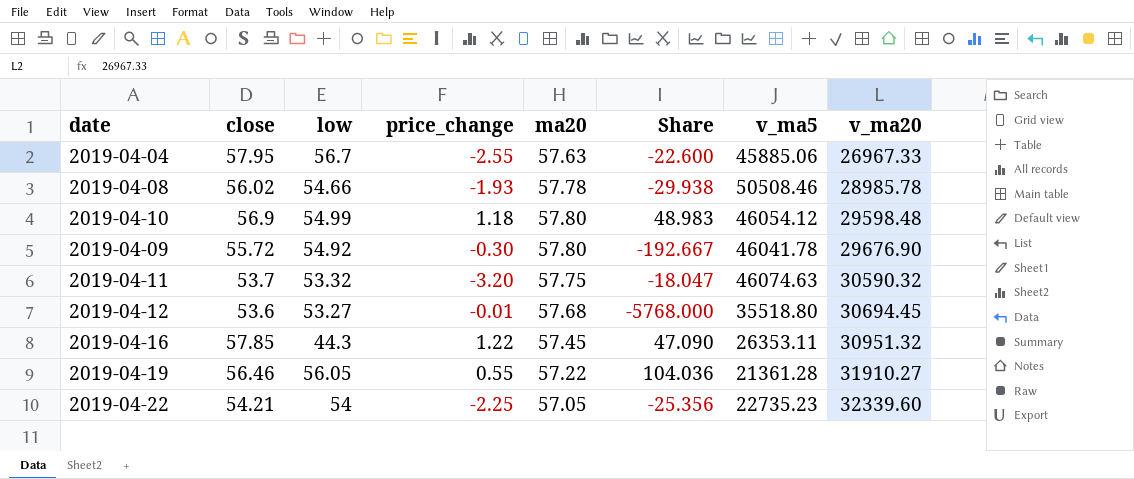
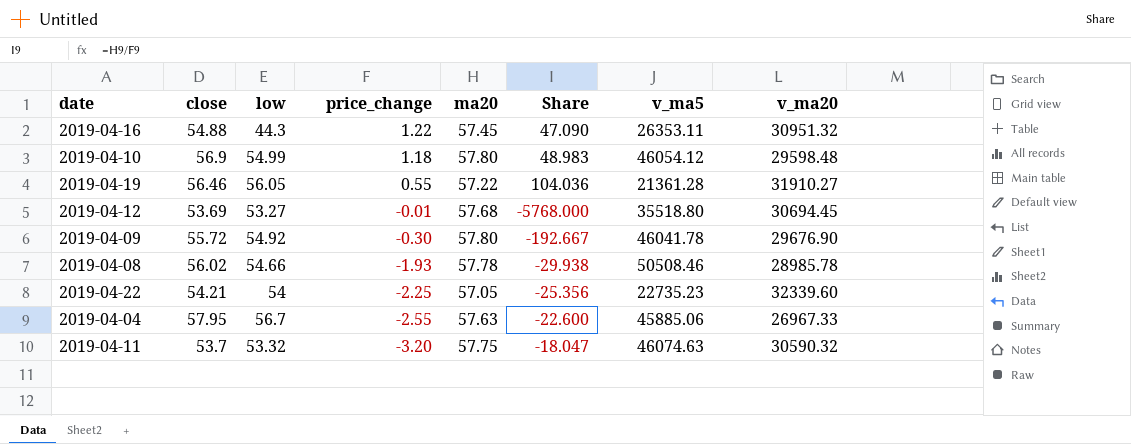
row order: v_ma20 ascending -> price_change descending
2019-04-16 | close: 57.85 -> 54.88
2019-04-12 | close: 53.6 -> 53.69

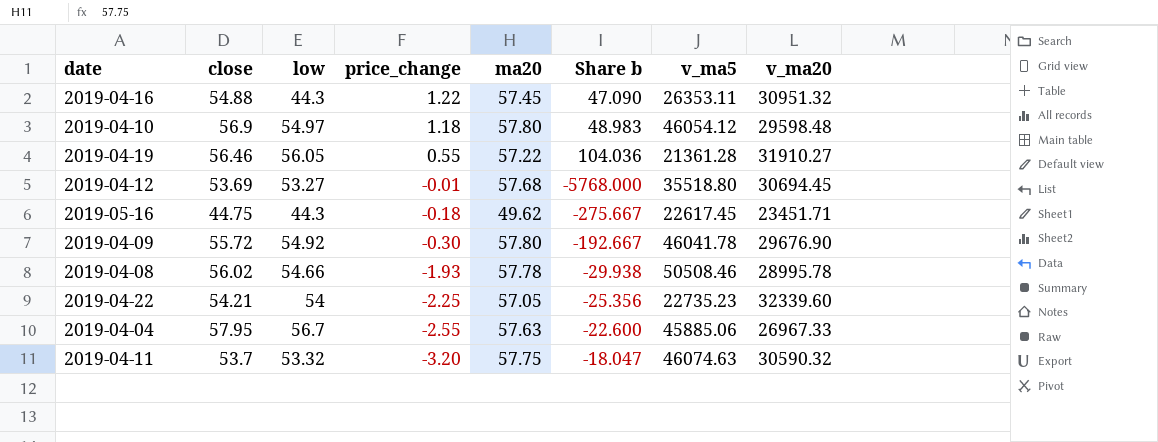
column name: Share -> Share b
2019-04-10 | low: 54.99 -> 54.97
row 2019-05-16: none -> 44.75 | 44.3 | -0.18 | 49.62 | -275.667 | 22617.45 | 23451.71
2019-04-08 | v_ma20: 28985.78 -> 28995.78

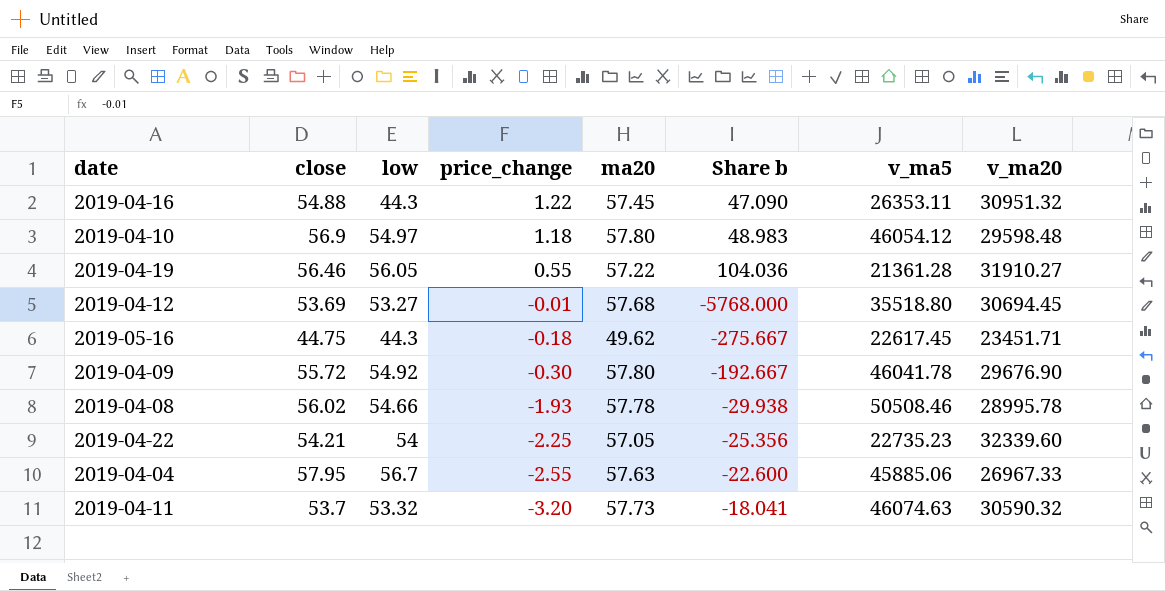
2019-04-11 | ma20: 57.75 -> 57.73
2019-04-11 | Share b: -18.047 -> -18.041

